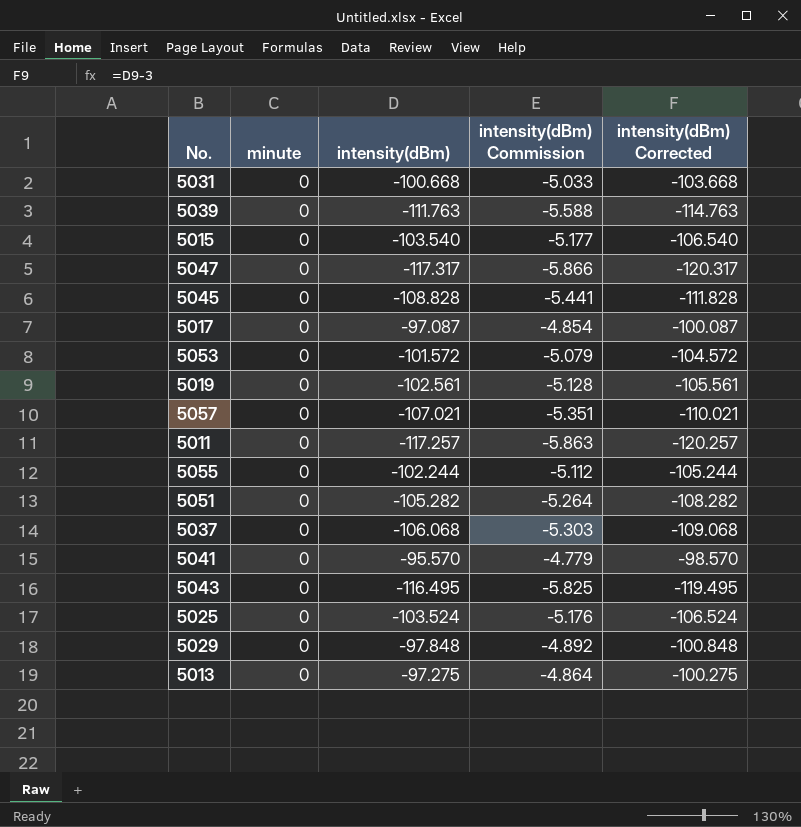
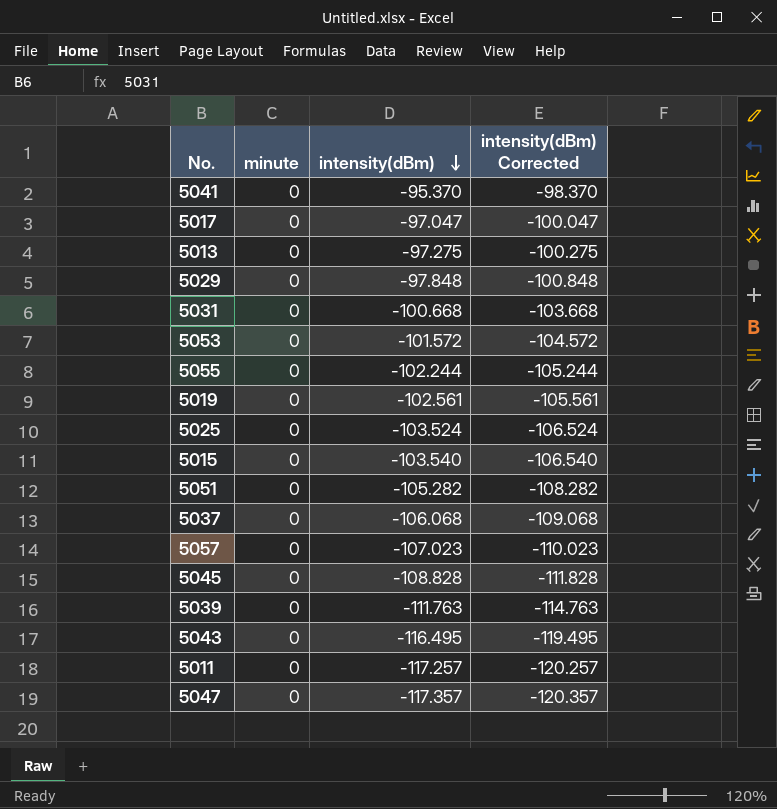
row order: none -> intensity(dBm) descending
column intensity(dBm) Commission | formula: [intensity(dBm)] * 0.05 -> none
5041 | intensity(dBm): -95.570 -> -95.370
5041 | intensity(dBm) Corrected: -98.570 -> -98.370
5017 | intensity(dBm): -97.087 -> -97.047
5017 | intensity(dBm) Corrected: -100.087 -> -100.047
5057 | intensity(dBm): -107.021 -> -107.023
5057 | intensity(dBm) Corrected: -110.021 -> -110.023
5047 | intensity(dBm): -117.317 -> -117.357
5047 | intensity(dBm) Corrected: -120.317 -> -120.357

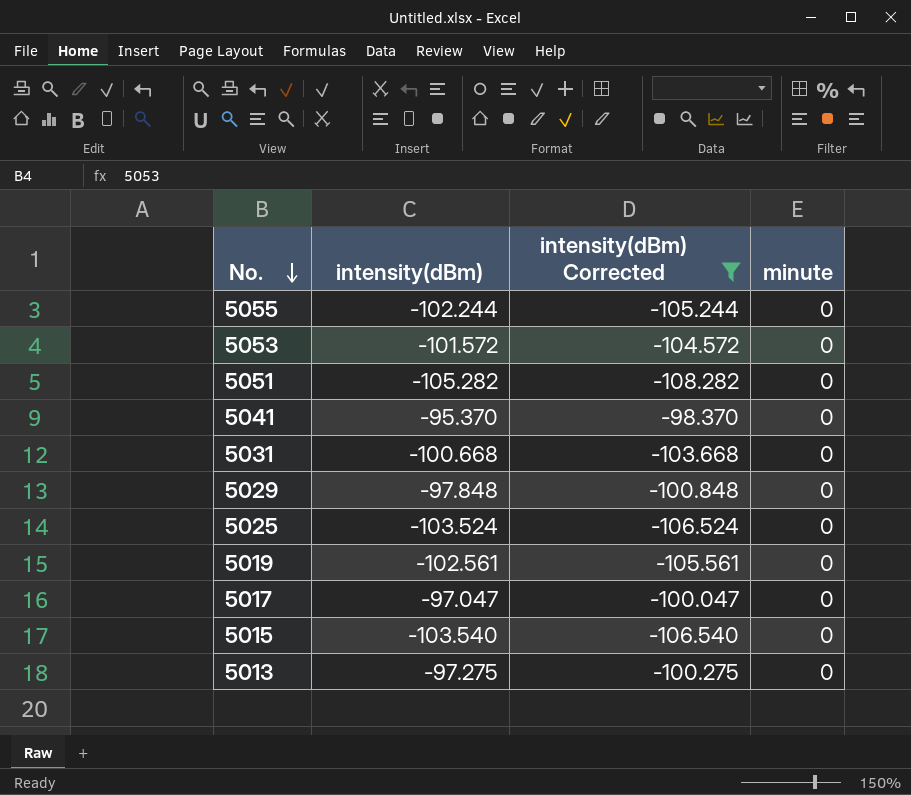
filter: none -> intensity(dBm) Corrected >= -108.282
row order: intensity(dBm) descending -> No. descending
column minute | position: 2 -> 4

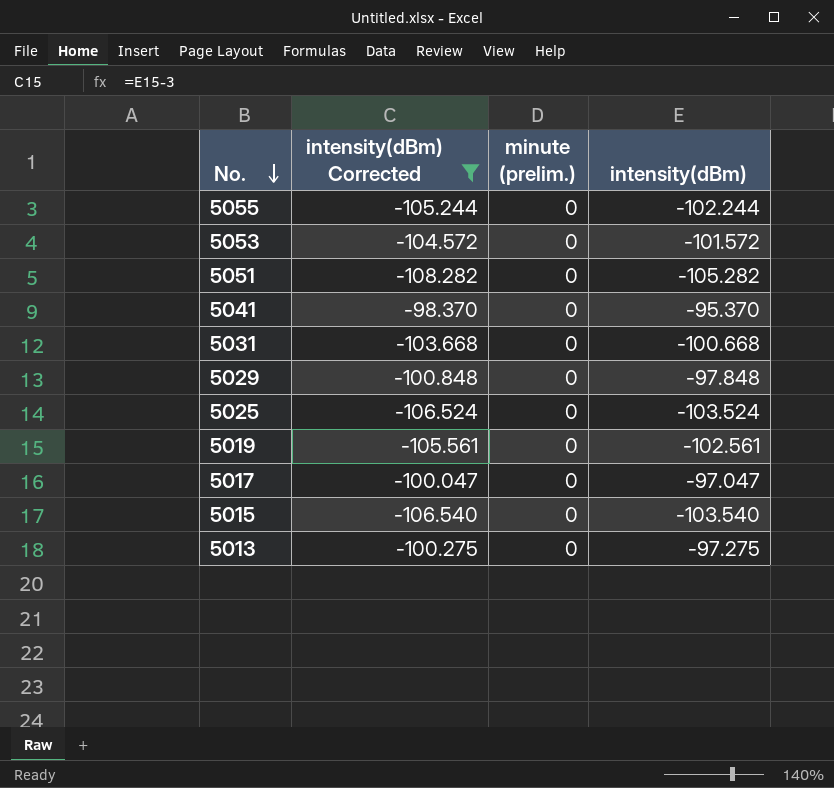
column name: minute -> minute (prelim.)
column intensity(dBm) | position: 2 -> 4

